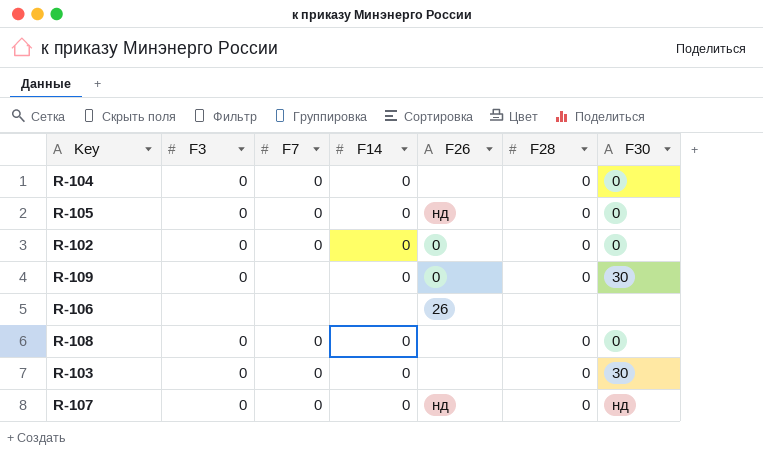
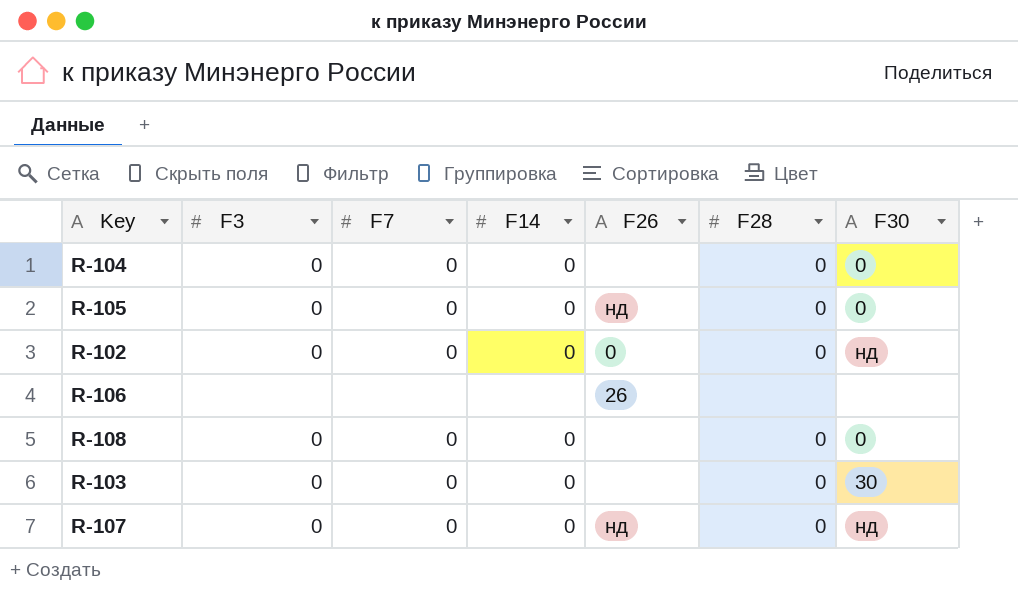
row R-109: 0 | none | 0 | 0 | 0 | 30 -> none
R-102 | F30: 0 -> нд

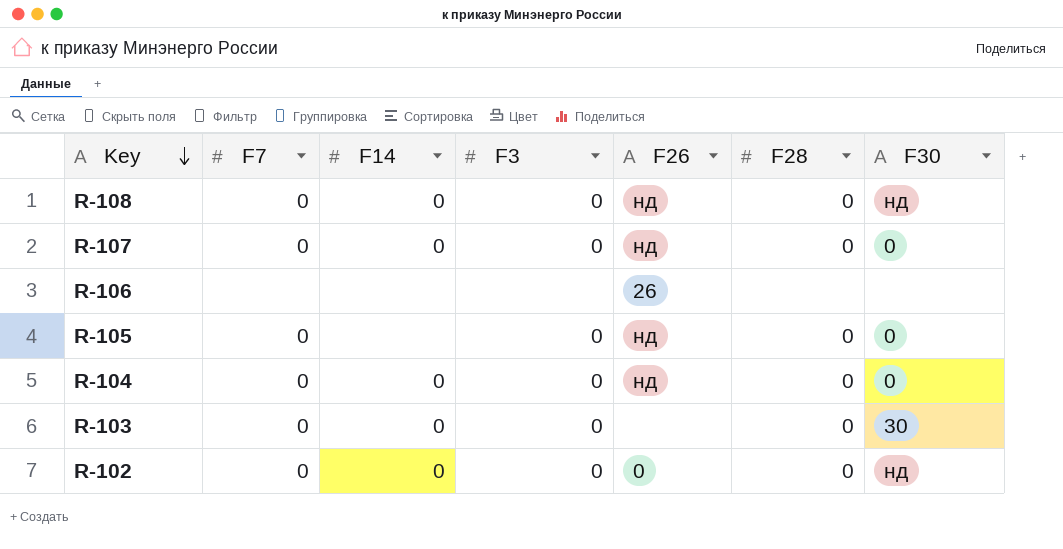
row order: none -> Key descending
column F3 | position: 2 -> 4
R-108 | F26: none -> нд
R-108 | F30: 0 -> нд
R-107 | F30: нд -> 0
R-105 | F14: 0 -> none
R-104 | F26: none -> нд

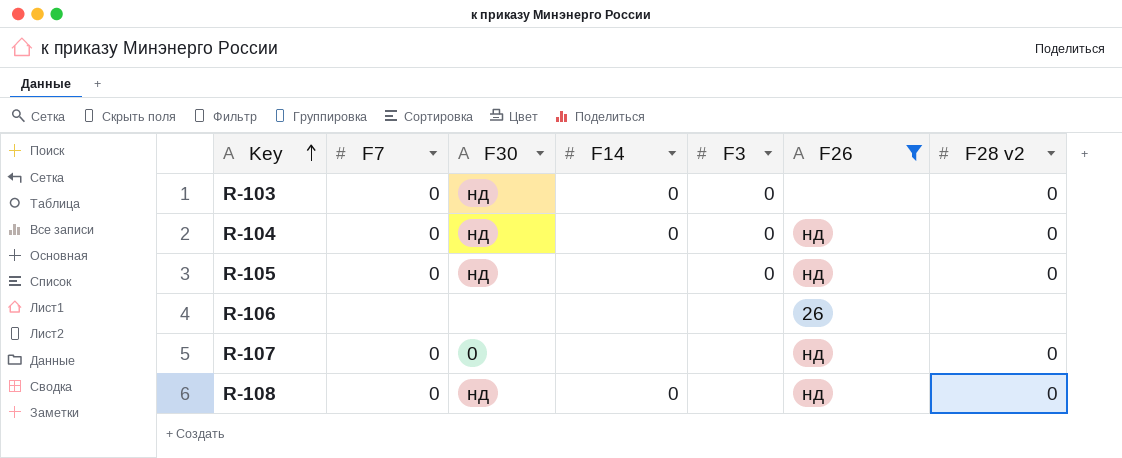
filter: none -> F26 != 0
row order: Key descending -> Key ascending
column F30 | position: 7 -> 3
column name: F28 -> F28 v2
R-103 | F30: 30 -> нд
R-104 | F30: 0 -> нд
R-105 | F30: 0 -> нд
R-107 | F14: 0 -> none
R-107 | F3: 0 -> none
R-108 | F3: 0 -> none

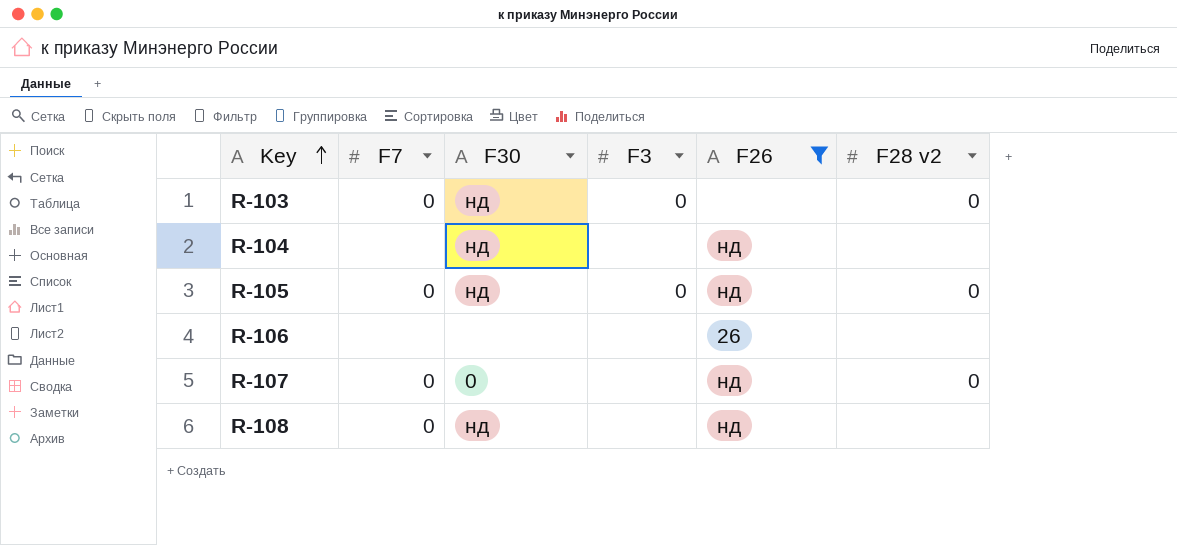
column F14 | position: 4 -> none
R-104 | F7: 0 -> none
R-104 | F3: 0 -> none
R-104 | F28 v2: 0 -> none
R-108 | F28 v2: 0 -> none

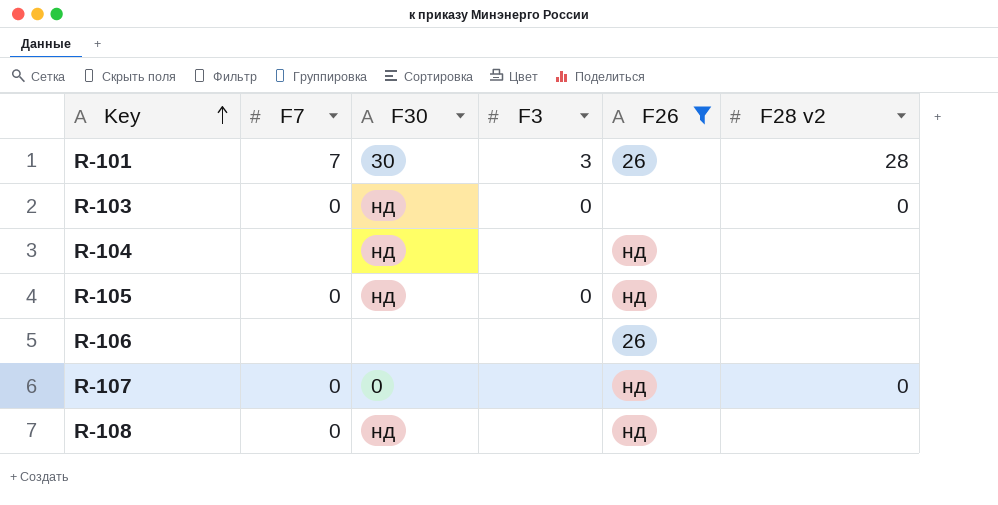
row R-101: none -> 7 | 30 | 3 | 26 | 28
R-105 | F28 v2: 0 -> none

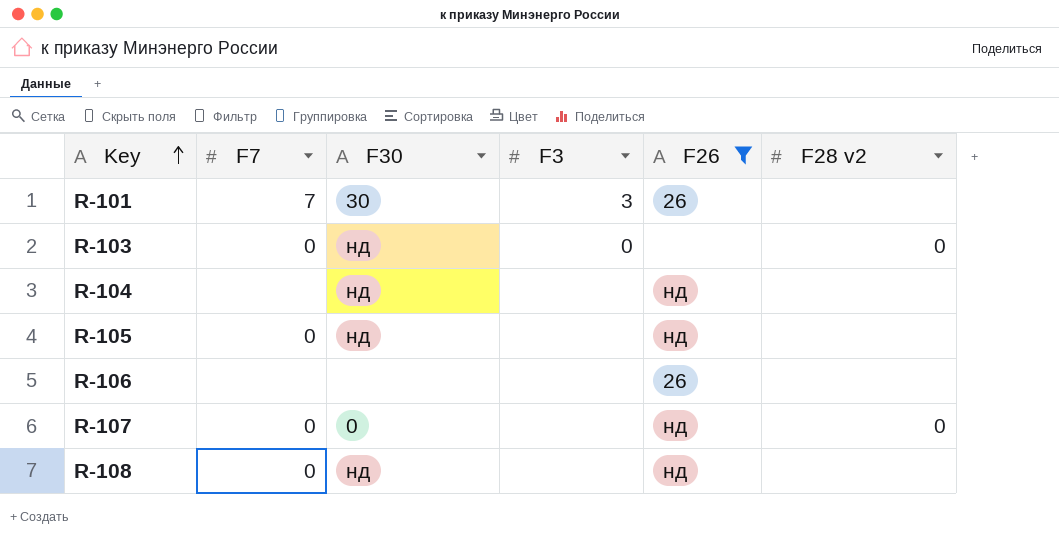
R-101 | F28 v2: 28 -> none
R-105 | F3: 0 -> none

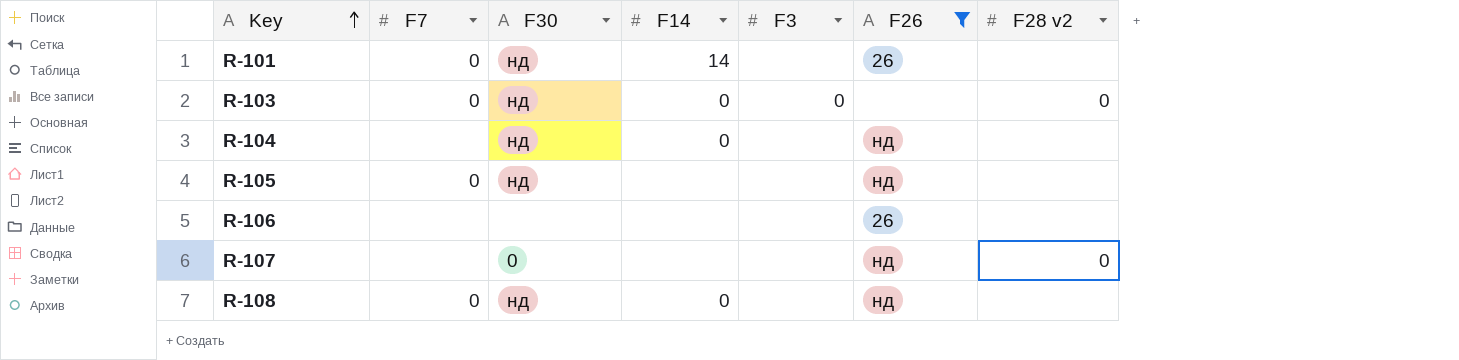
column F14 | position: none -> 4
R-101 | F7: 7 -> 0
R-101 | F30: 30 -> нд
R-101 | F3: 3 -> none
R-107 | F7: 0 -> none

